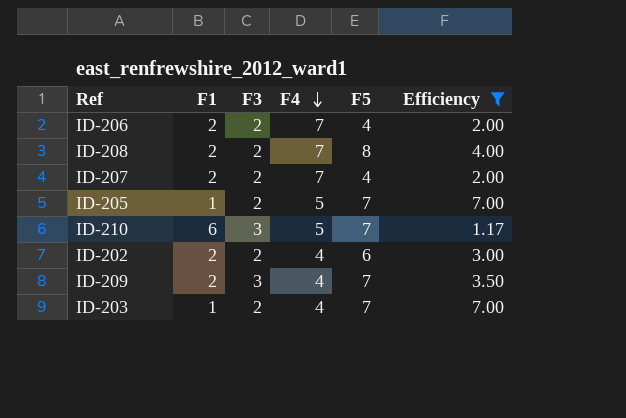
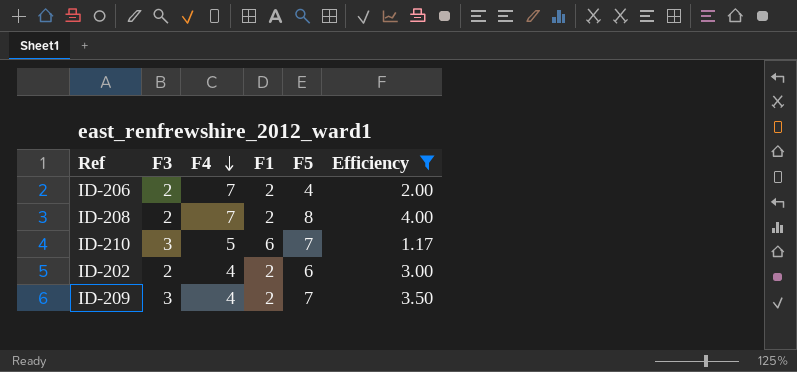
column F1 | position: 2 -> 4
row ID-207: 2 | 2 | 7 | 4 | 2.00 -> none
row ID-205: 1 | 2 | 5 | 7 | 7.00 -> none
row ID-203: 1 | 2 | 4 | 7 | 7.00 -> none

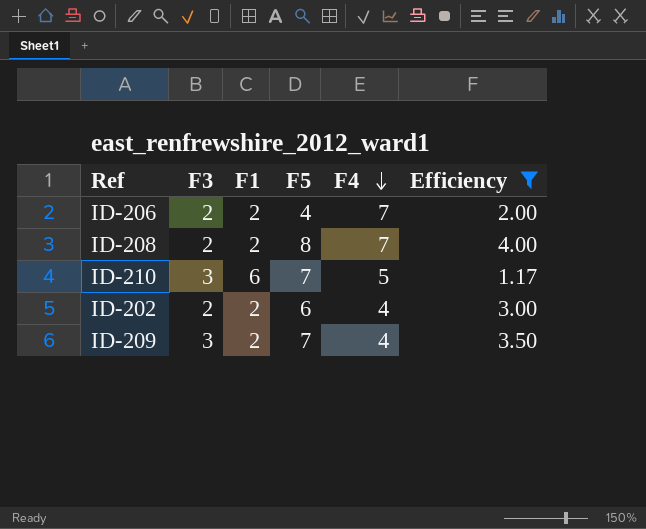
column F4 | position: 3 -> 5

